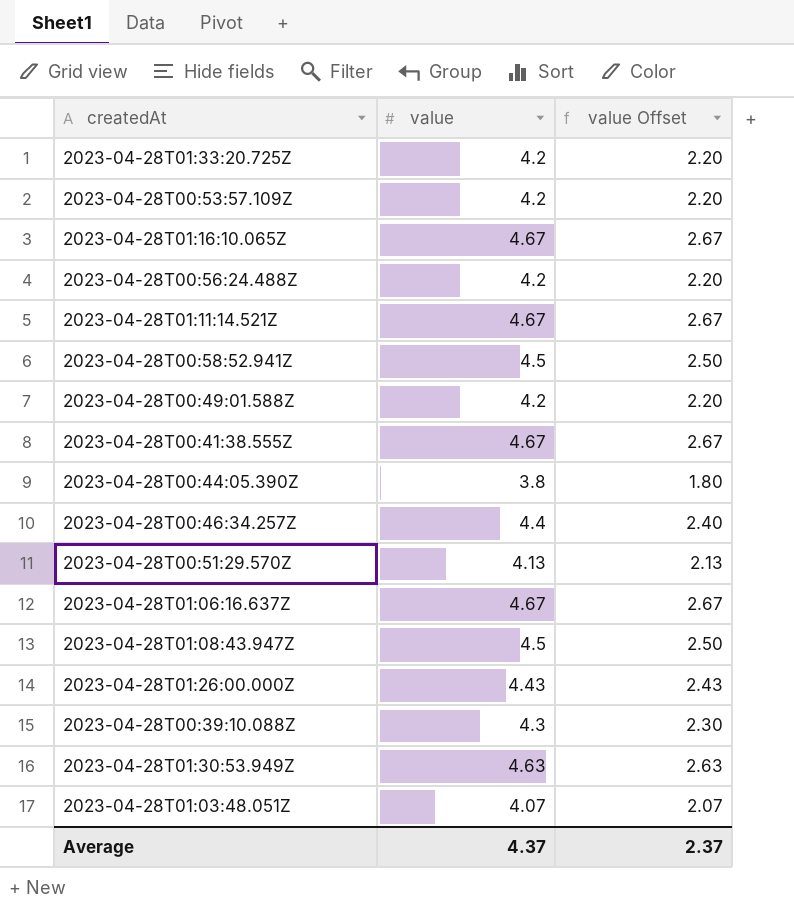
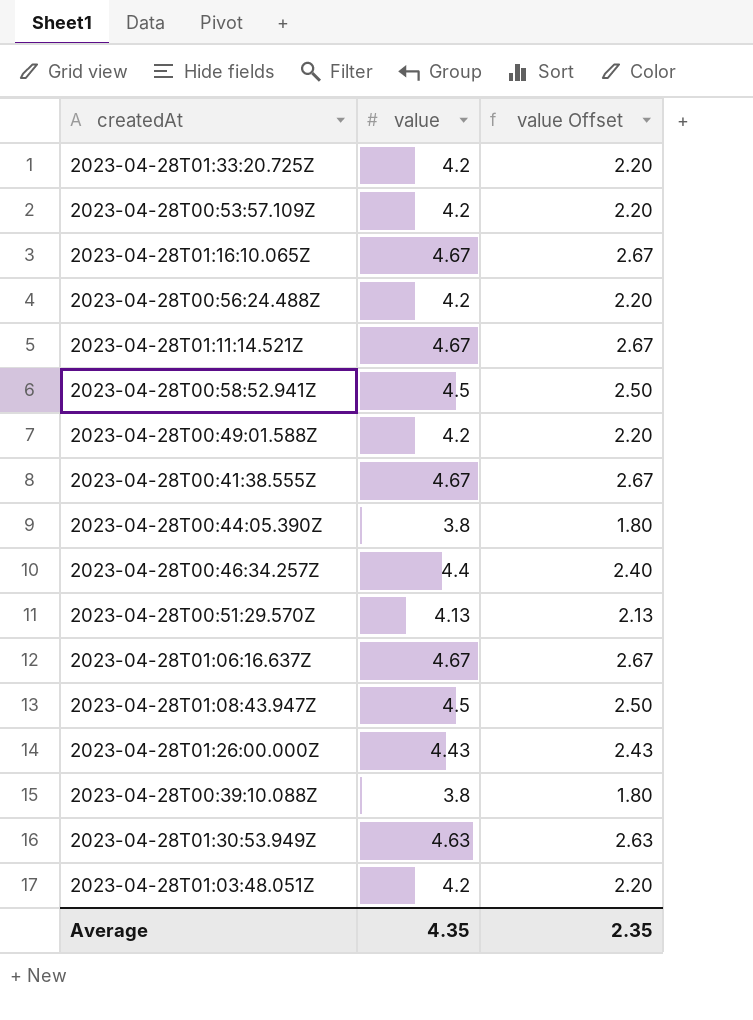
2023-04-28T00:39:10.088Z | value: 4.3 -> 3.8
2023-04-28T00:39:10.088Z | value Offset: 2.30 -> 1.80
2023-04-28T01:03:48.051Z | value: 4.07 -> 4.2
2023-04-28T01:03:48.051Z | value Offset: 2.07 -> 2.20
Average | value: 4.37 -> 4.35
Average | value Offset: 2.37 -> 2.35

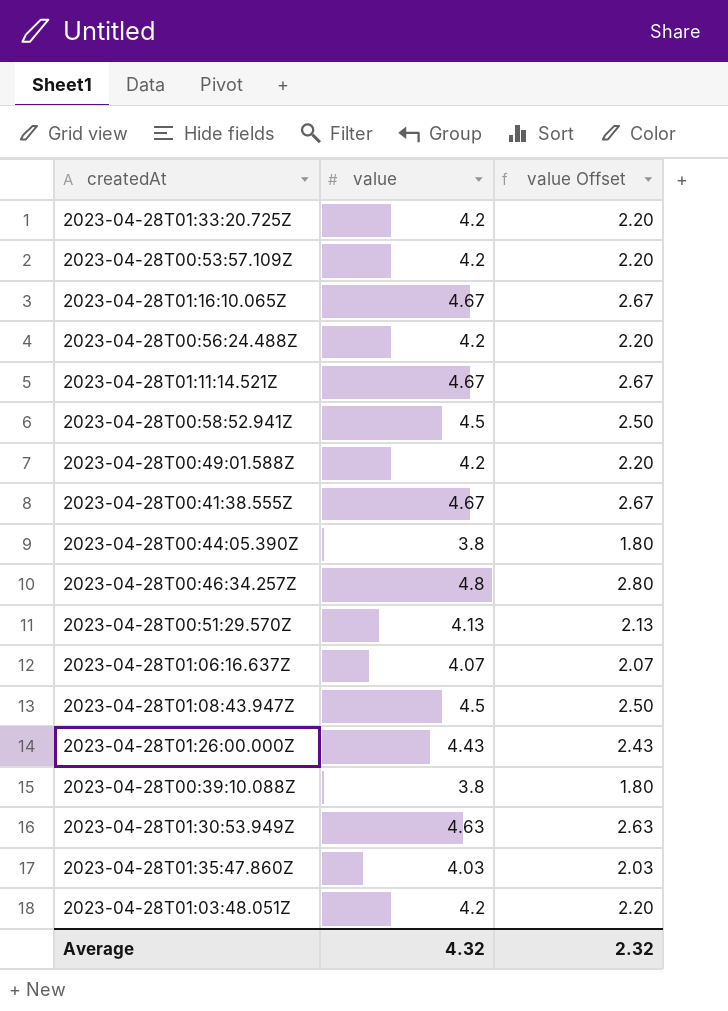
2023-04-28T00:46:34.257Z | value: 4.4 -> 4.8
2023-04-28T00:46:34.257Z | value Offset: 2.40 -> 2.80
2023-04-28T01:06:16.637Z | value: 4.67 -> 4.07
2023-04-28T01:06:16.637Z | value Offset: 2.67 -> 2.07
row 2023-04-28T01:35:47.860Z: none -> 4.03 | 2.03
Average | value: 4.35 -> 4.32
Average | value Offset: 2.35 -> 2.32

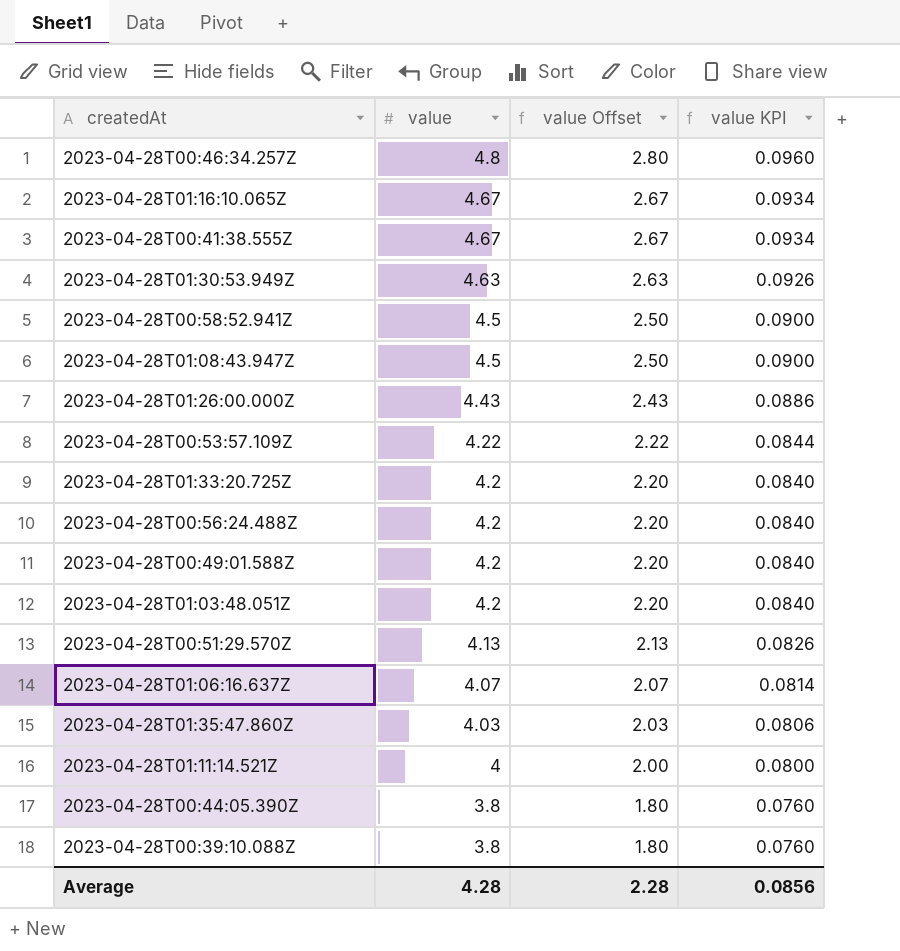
row order: none -> value descending
column value KPI | formula: none -> [value] * 0.02
2023-04-28T00:53:57.109Z | value: 4.2 -> 4.22
2023-04-28T00:53:57.109Z | value Offset: 2.20 -> 2.22
2023-04-28T01:11:14.521Z | value: 4.67 -> 4
2023-04-28T01:11:14.521Z | value Offset: 2.67 -> 2.00
Average | value: 4.32 -> 4.28
Average | value Offset: 2.32 -> 2.28

